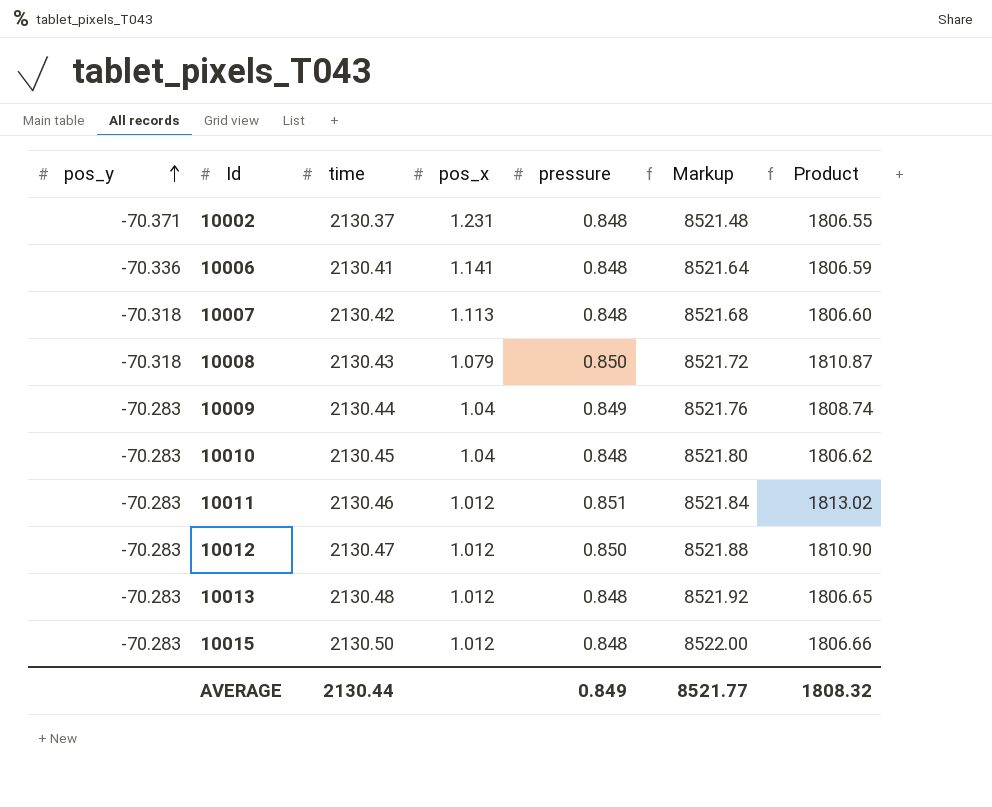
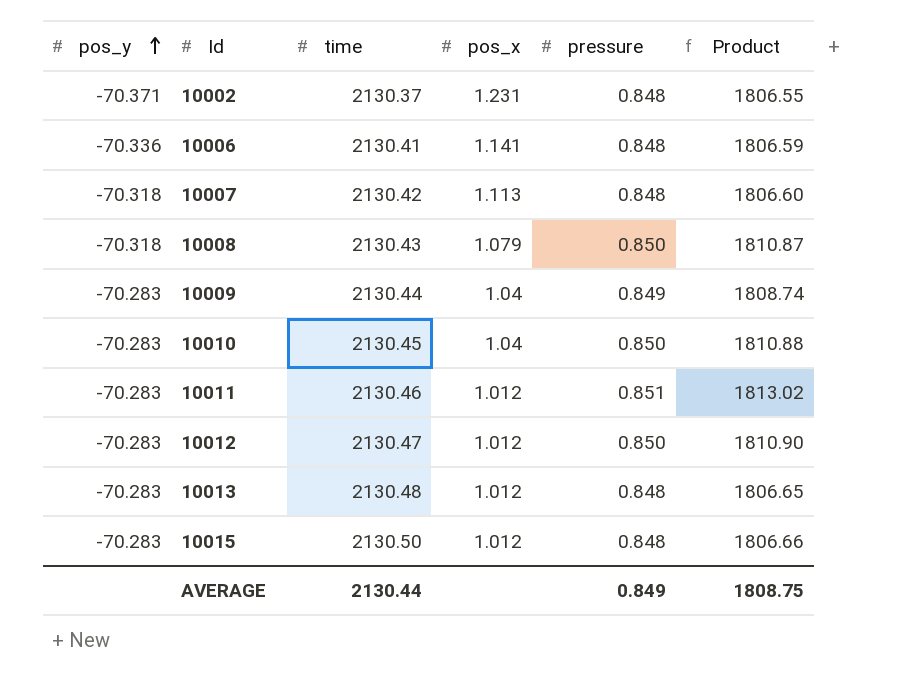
column Markup | formula: [time] * 4 -> none
10010 | pressure: 0.848 -> 0.850
10010 | Product: 1806.62 -> 1810.88
AVERAGE | Product: 1808.32 -> 1808.75

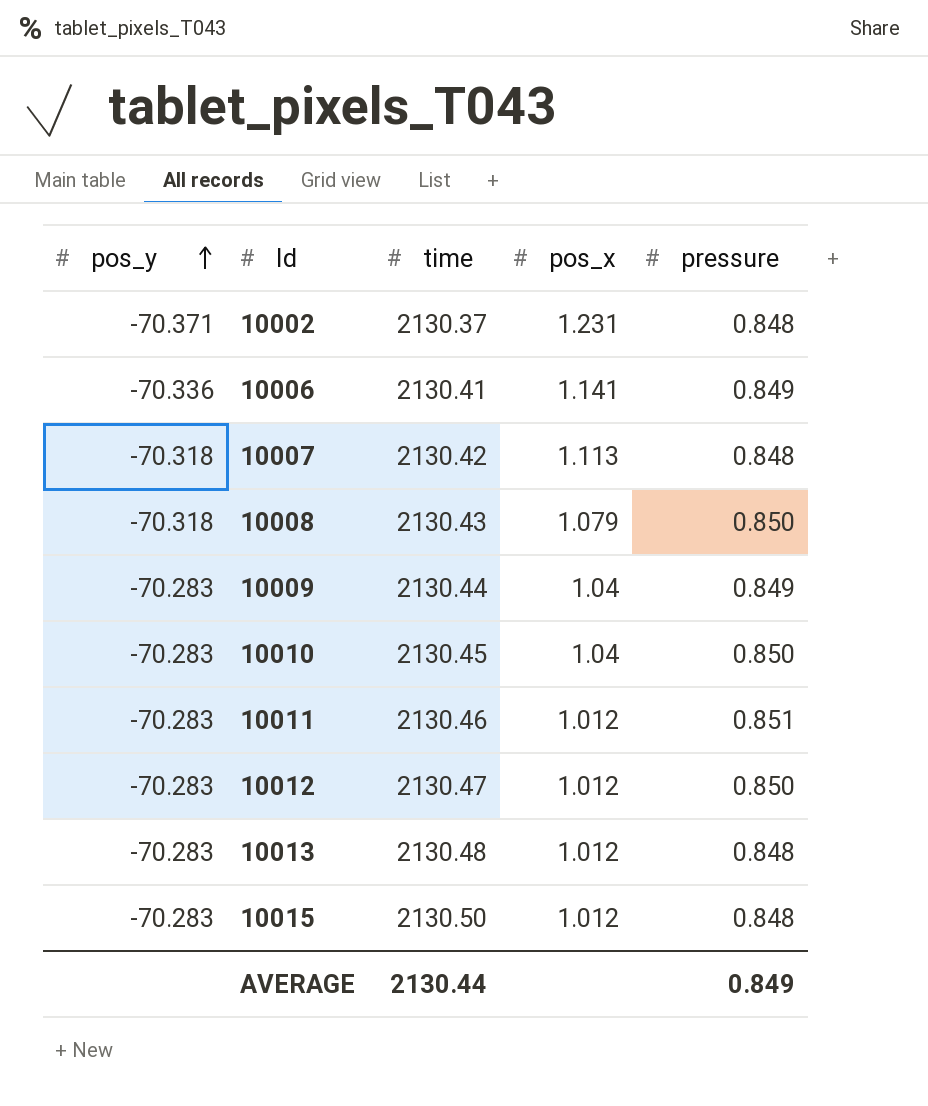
column Product | formula: [time] * [pressure] -> none
10006 | pressure: 0.848 -> 0.849

